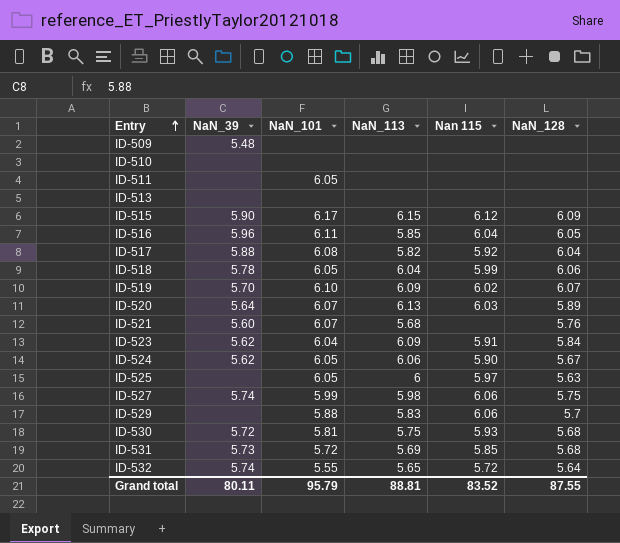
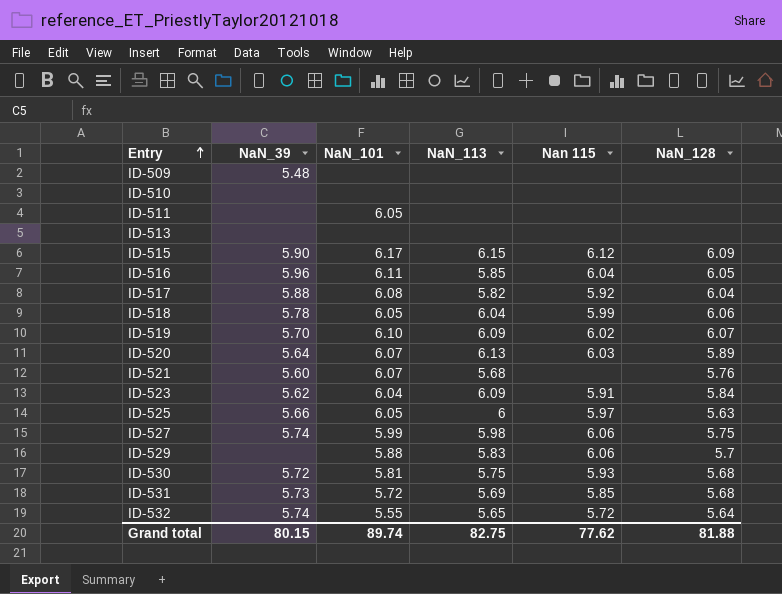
row ID-524: 5.62 | 6.05 | 6.06 | 5.90 | 5.67 -> none
ID-525 | NaN_39: none -> 5.66
Grand total | NaN_39: 80.11 -> 80.15
Grand total | NaN_101: 95.79 -> 89.74
Grand total | NaN_113: 88.81 -> 82.75
Grand total | Nan 115: 83.52 -> 77.62
Grand total | NaN_128: 87.55 -> 81.88

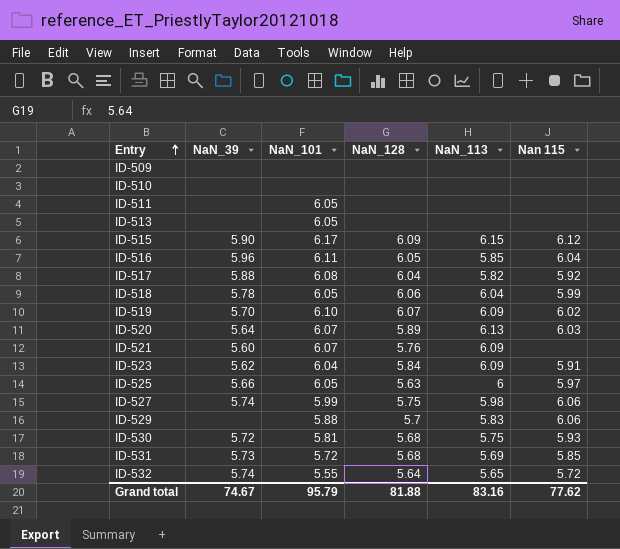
column NaN_128 | position: 6 -> 4
ID-509 | NaN_39: 5.48 -> none
ID-513 | NaN_101: none -> 6.05
ID-521 | NaN_113: 5.68 -> 6.09
Grand total | NaN_39: 80.15 -> 74.67
Grand total | NaN_101: 89.74 -> 95.79
Grand total | NaN_113: 82.75 -> 83.16

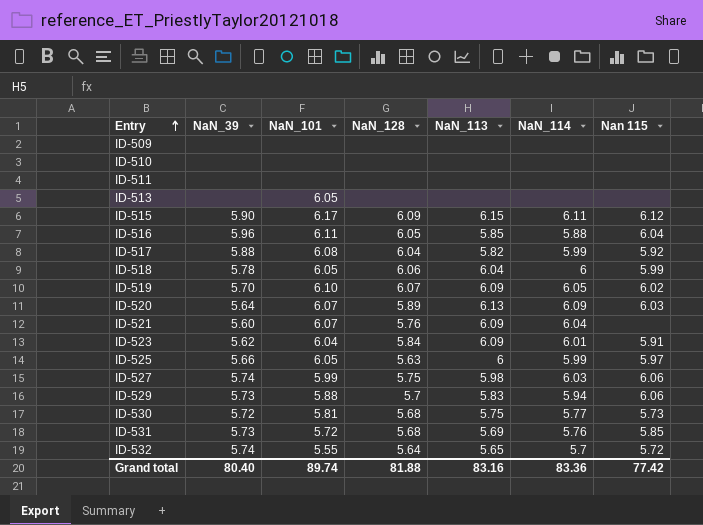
column NaN_114 | position: none -> 6
ID-511 | NaN_101: 6.05 -> none
ID-529 | NaN_39: none -> 5.73
ID-530 | Nan 115: 5.93 -> 5.73
Grand total | NaN_39: 74.67 -> 80.40
Grand total | NaN_101: 95.79 -> 89.74
Grand total | Nan 115: 77.62 -> 77.42

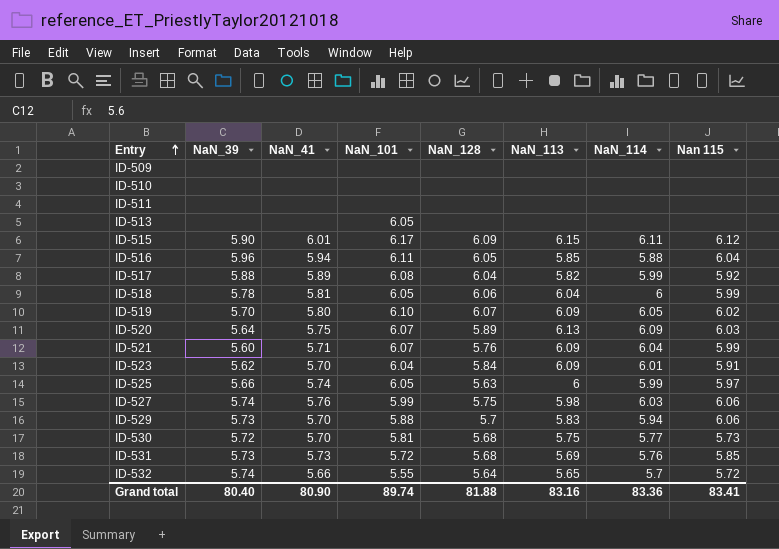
column NaN_41 | position: none -> 3
ID-521 | Nan 115: none -> 5.99
Grand total | Nan 115: 77.42 -> 83.41

